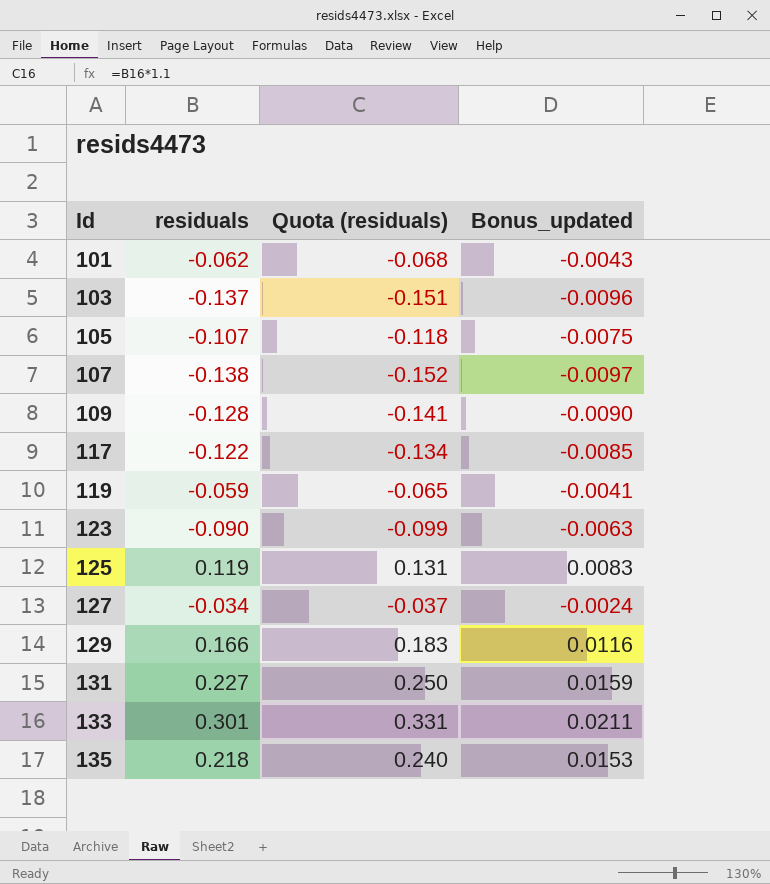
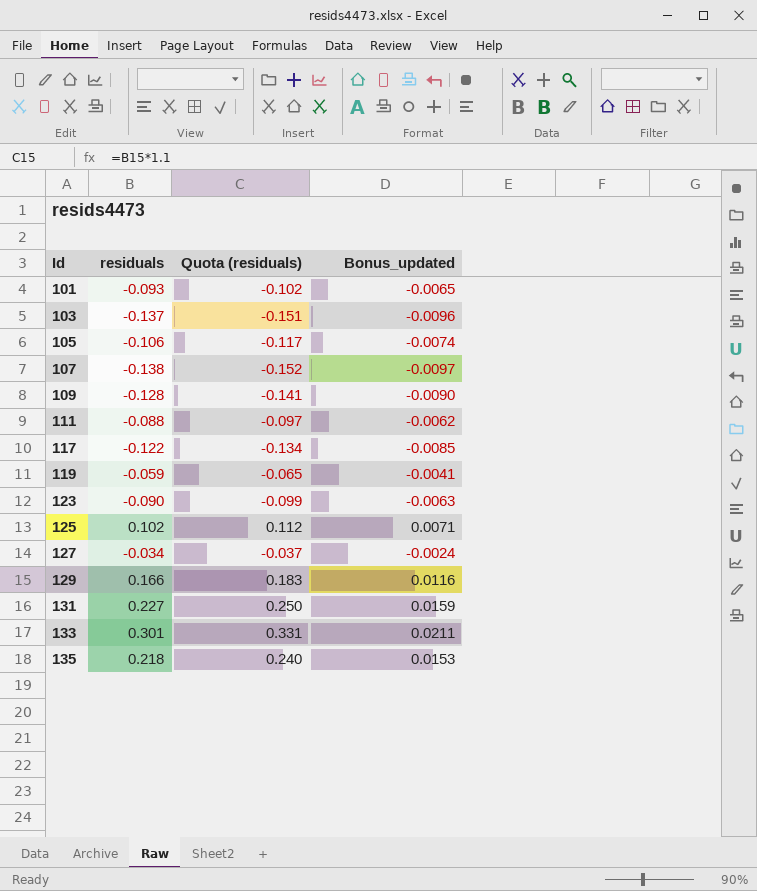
101 | residuals: -0.062 -> -0.093
101 | Quota (residuals): -0.068 -> -0.102
101 | Bonus_updated: -0.0043 -> -0.0065
105 | residuals: -0.107 -> -0.106
105 | Quota (residuals): -0.118 -> -0.117
105 | Bonus_updated: -0.0075 -> -0.0074
row 111: none -> -0.088 | -0.097 | -0.0062
125 | residuals: 0.119 -> 0.102
125 | Quota (residuals): 0.131 -> 0.112
125 | Bonus_updated: 0.0083 -> 0.0071

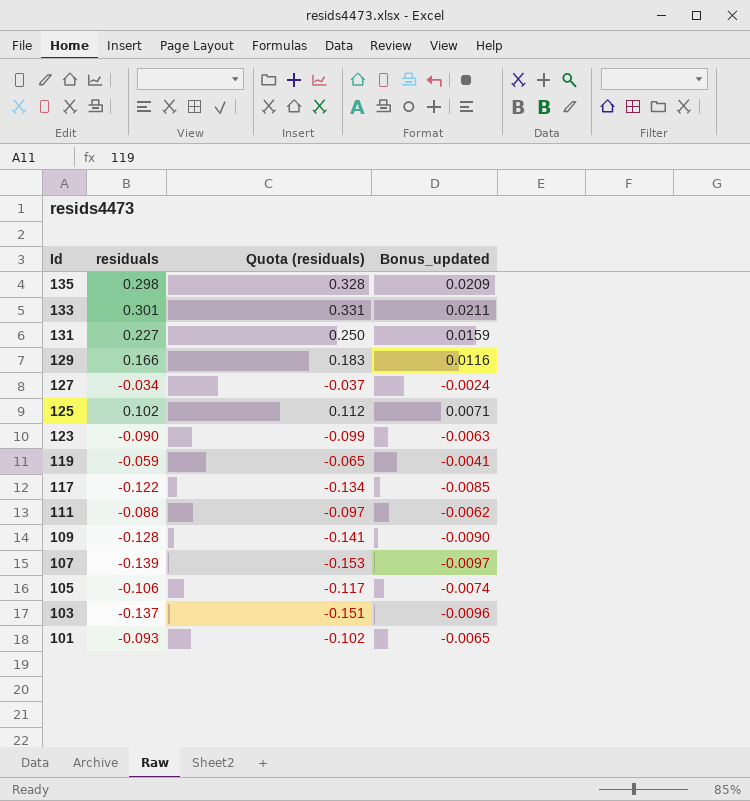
row order: Id ascending -> Id descending
135 | residuals: 0.218 -> 0.298
135 | Quota (residuals): 0.240 -> 0.328
135 | Bonus_updated: 0.0153 -> 0.0209
107 | residuals: -0.138 -> -0.139
107 | Quota (residuals): -0.152 -> -0.153

